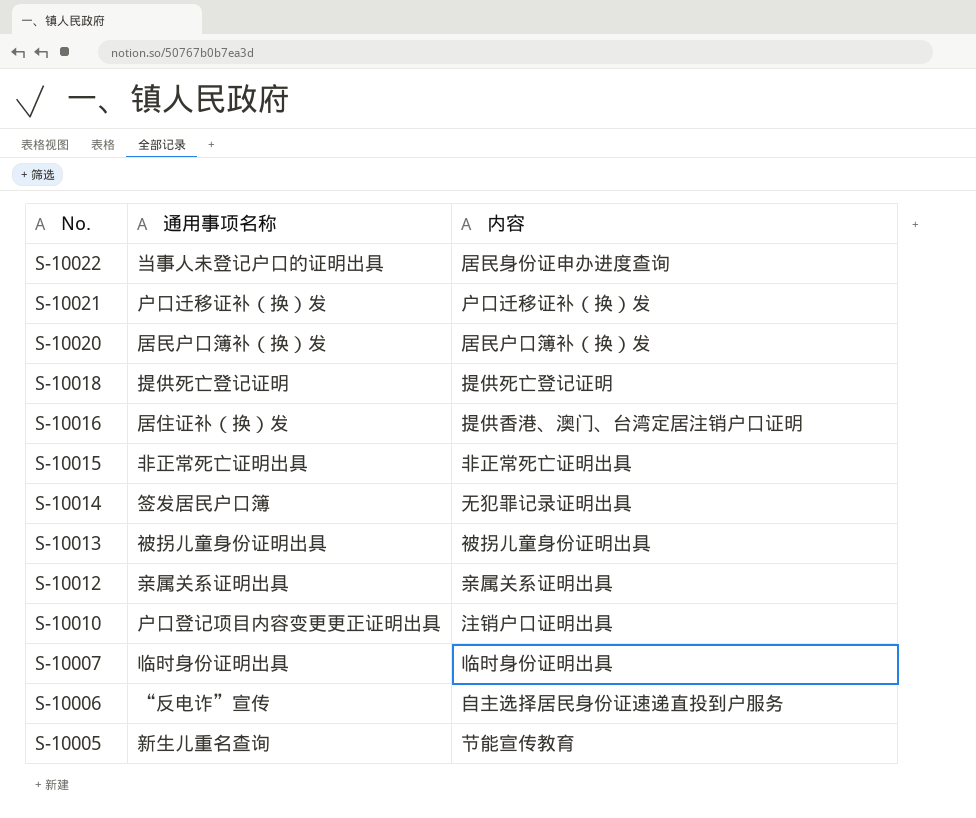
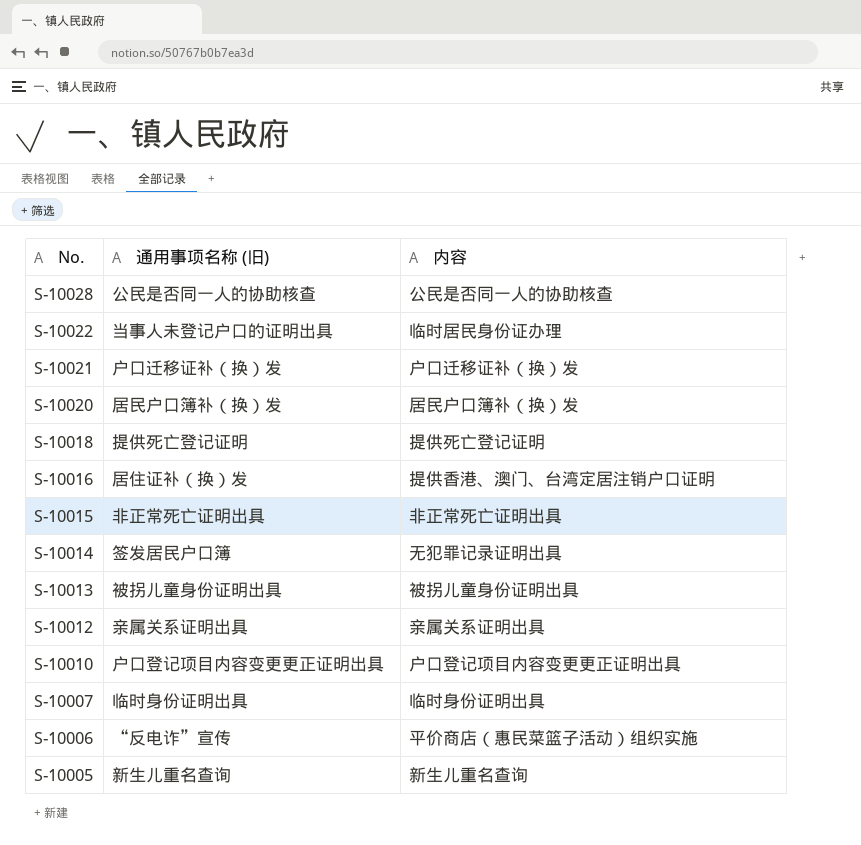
column name: 通用事项名称 -> 通用事项名称 (旧)
row S-10028: none -> 公民是否同一人的协助核查 | 公民是否同一人的协助核查
S-10022 | 内容: 居民身份证申办进度查询 -> 临时居民身份证办理
S-10010 | 内容: 注销户口证明出具 -> 户口登记项目内容变更更正证明出具
S-10006 | 内容: 自主选择居民身份证速递直投到户服务 -> 平价商店（惠民菜篮子活动）组织实施
S-10005 | 内容: 节能宣传教育 -> 新生儿重名查询

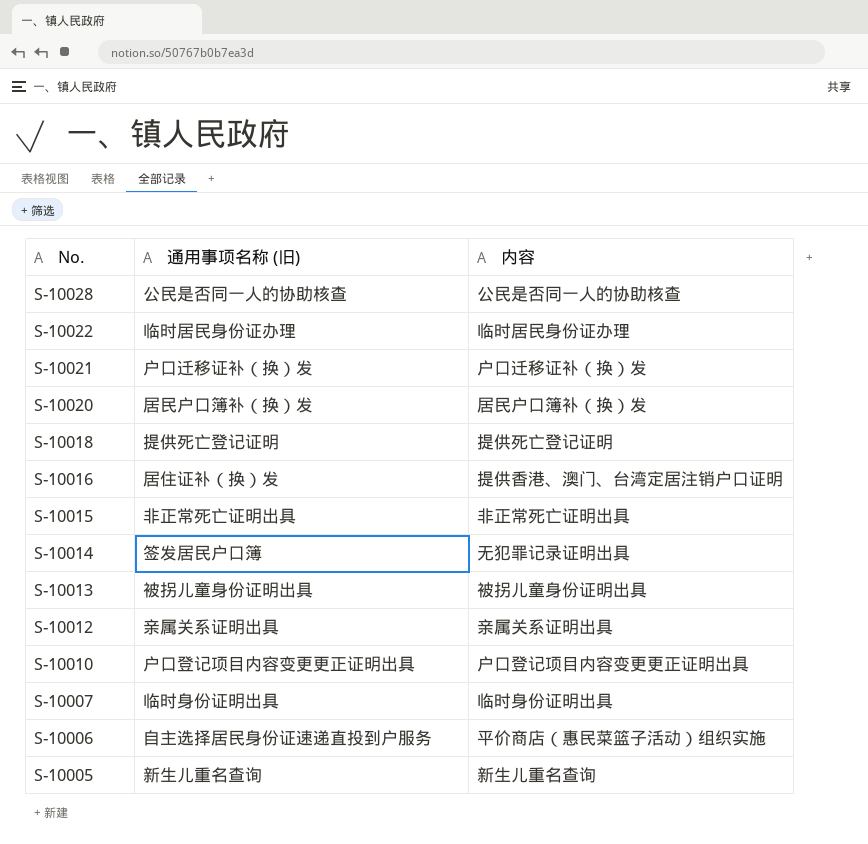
S-10022 | 通用事项名称 (旧): 当事人未登记户口的证明出具 -> 临时居民身份证办理
S-10006 | 通用事项名称 (旧): “反电诈”宣传 -> 自主选择居民身份证速递直投到户服务

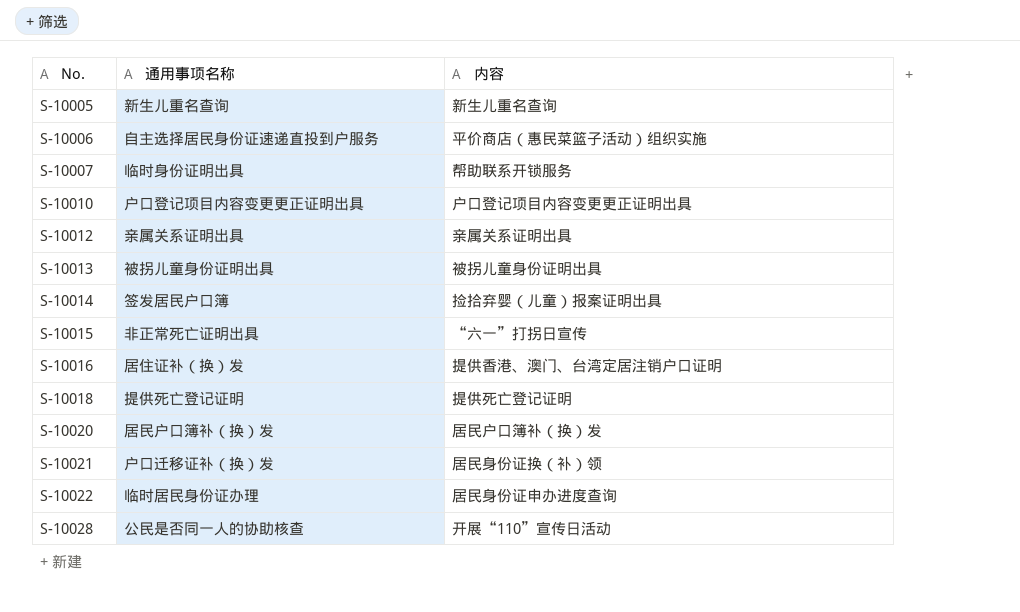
row order: No. descending -> No. ascending
column name: 通用事项名称 (旧) -> 通用事项名称
S-10007 | 内容: 临时身份证明出具 -> 帮助联系开锁服务
S-10014 | 内容: 无犯罪记录证明出具 -> 捡拾弃婴（儿童）报案证明出具
S-10015 | 内容: 非正常死亡证明出具 -> “六一”打拐日宣传
S-10021 | 内容: 户口迁移证补（换）发 -> 居民身份证换（补）领
S-10022 | 内容: 临时居民身份证办理 -> 居民身份证申办进度查询
S-10028 | 内容: 公民是否同一人的协助核查 -> 开展“110”宣传日活动

